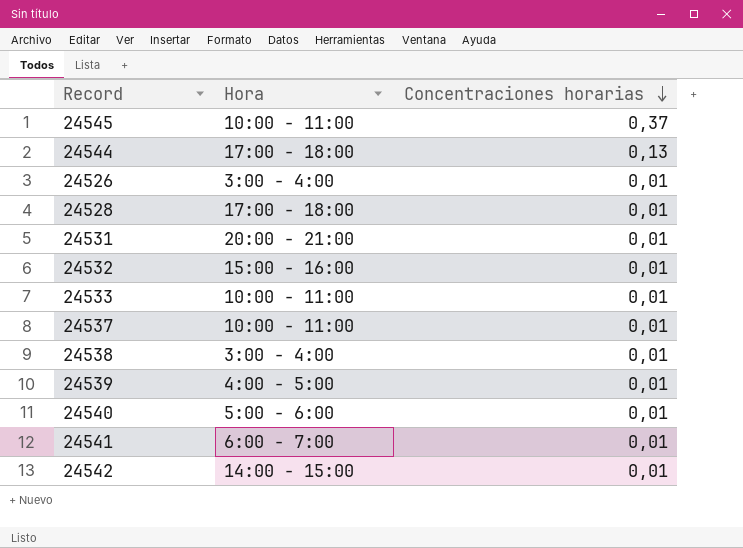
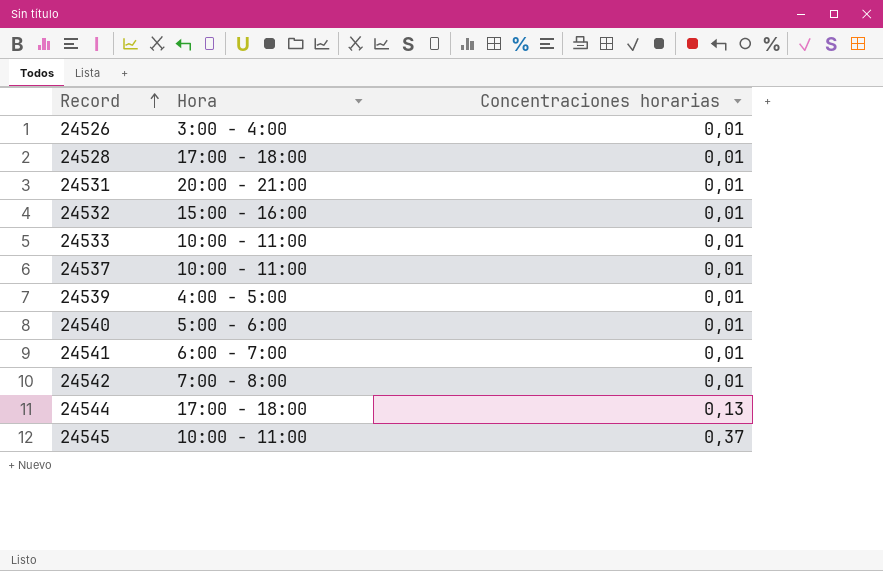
row order: Concentraciones horarias descending -> Record ascending
row 24538: 3:00 - 4:00 | 0,01 -> none
24542 | Hora: 14:00 - 15:00 -> 7:00 - 8:00

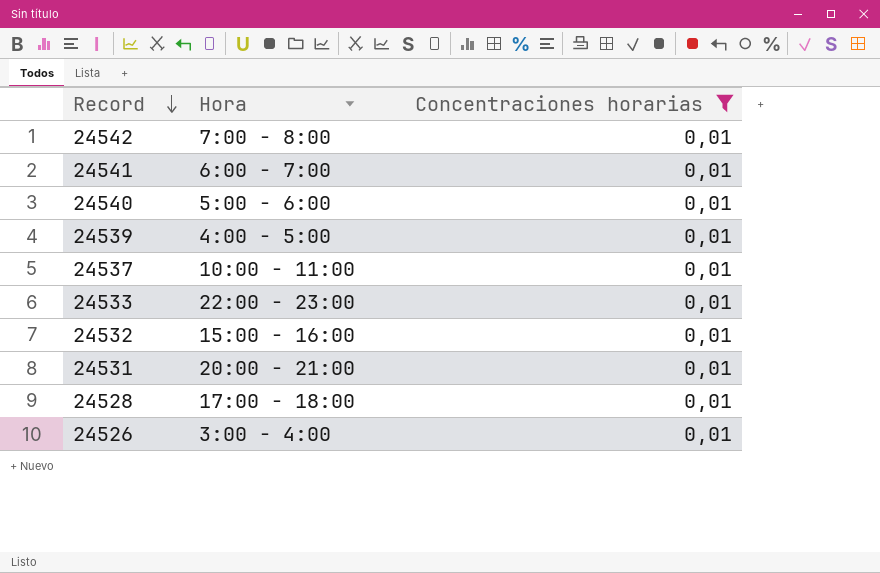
filter: none -> Concentraciones horarias = 0,01
row order: Record ascending -> Record descending
24533 | Hora: 10:00 - 11:00 -> 22:00 - 23:00

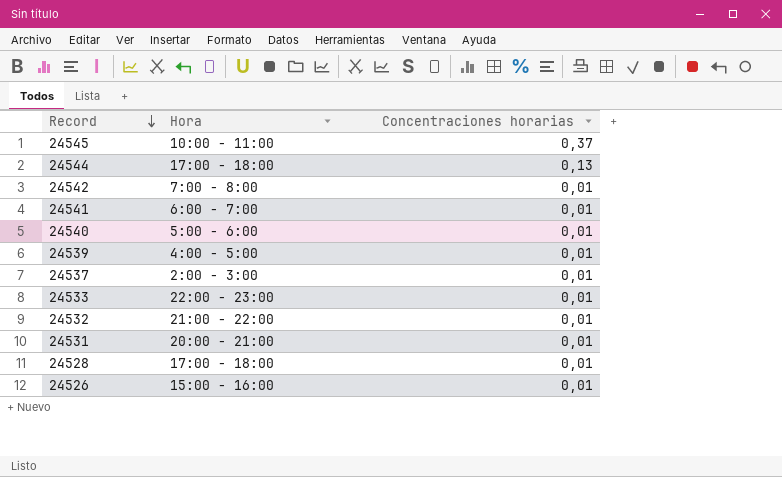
filter: Concentraciones horarias = 0,01 -> none
24537 | Hora: 10:00 - 11:00 -> 2:00 - 3:00
24532 | Hora: 15:00 - 16:00 -> 21:00 - 22:00
24526 | Hora: 3:00 - 4:00 -> 15:00 - 16:00

